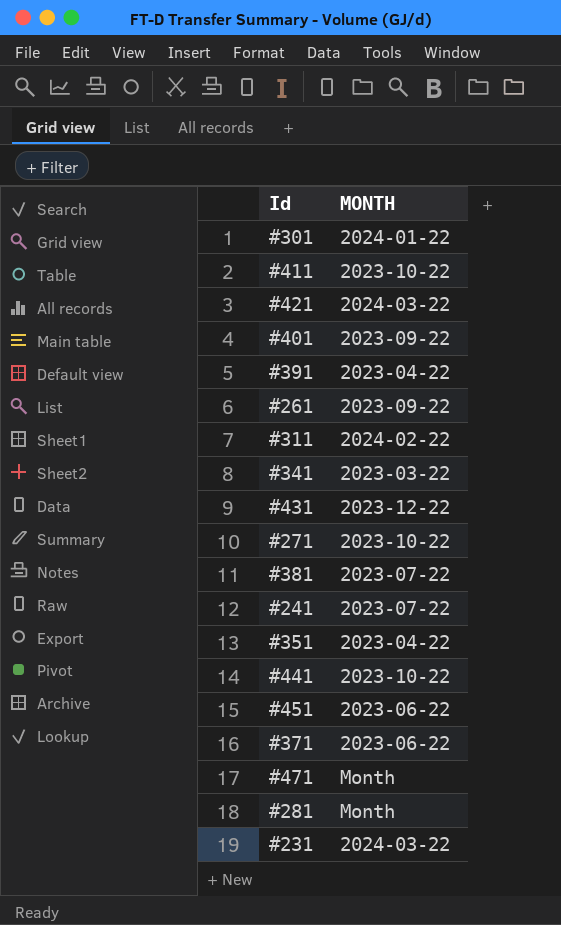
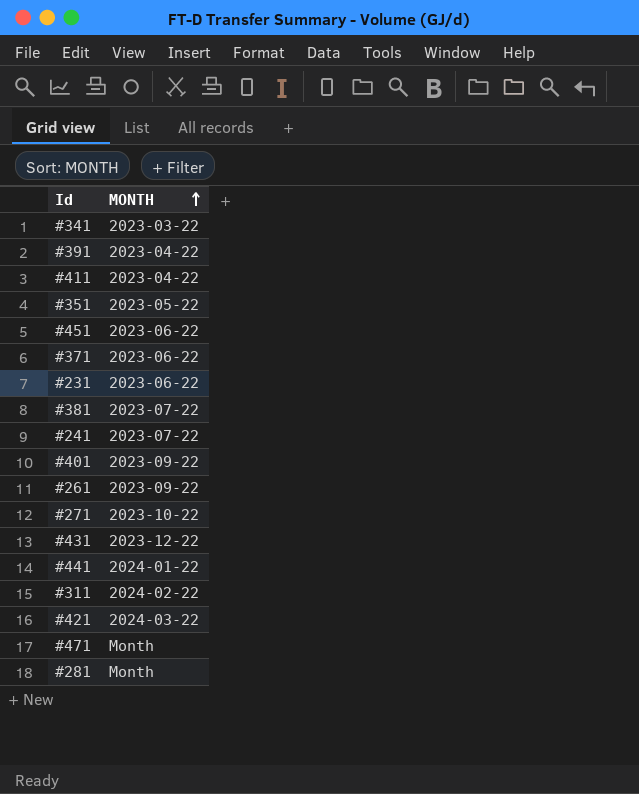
row order: none -> MONTH ascending
row #301: 2024-01-22 -> none
#411 | MONTH: 2023-10-22 -> 2023-04-22
#351 | MONTH: 2023-04-22 -> 2023-05-22
#231 | MONTH: 2024-03-22 -> 2023-06-22
#441 | MONTH: 2023-10-22 -> 2024-01-22

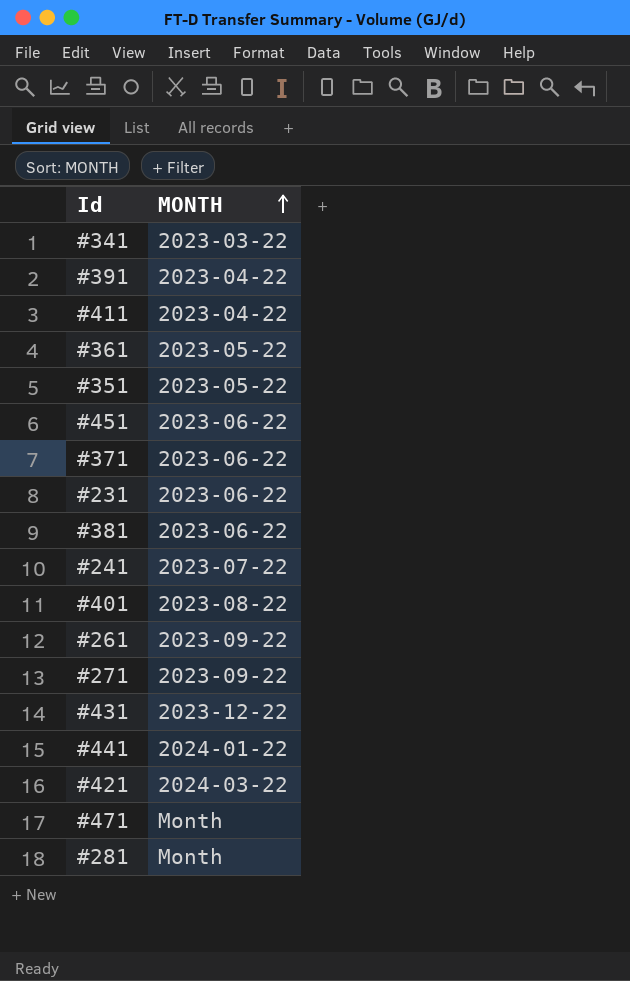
row #311: 2024-02-22 -> none
row #361: none -> 2023-05-22
#381 | MONTH: 2023-07-22 -> 2023-06-22
#401 | MONTH: 2023-09-22 -> 2023-08-22
#271 | MONTH: 2023-10-22 -> 2023-09-22

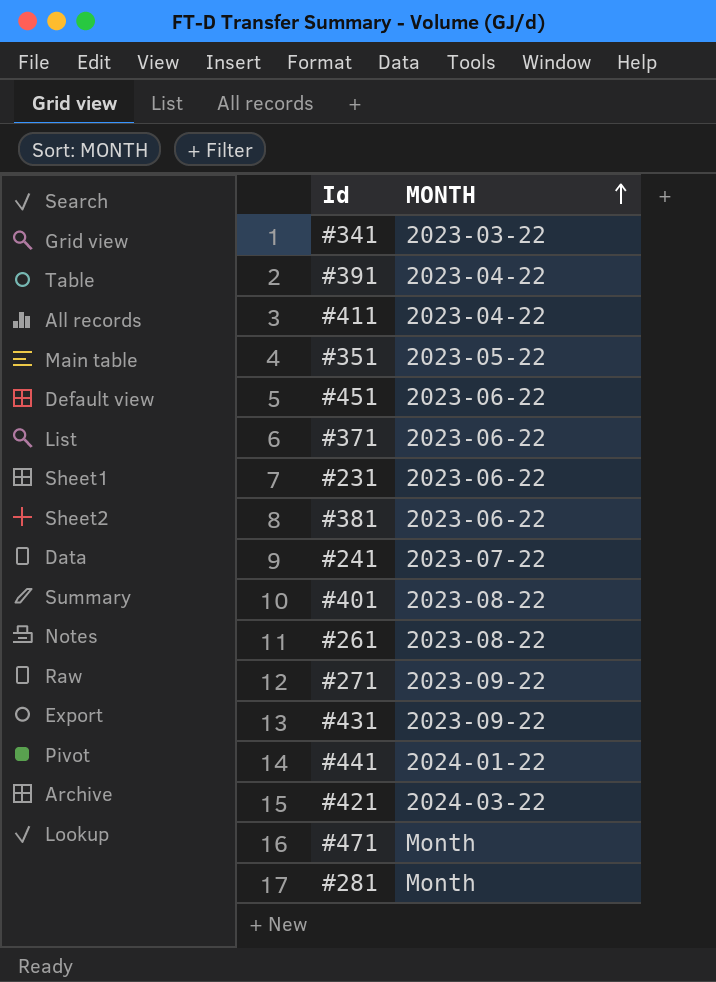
row #361: 2023-05-22 -> none
#261 | MONTH: 2023-09-22 -> 2023-08-22
#431 | MONTH: 2023-12-22 -> 2023-09-22

